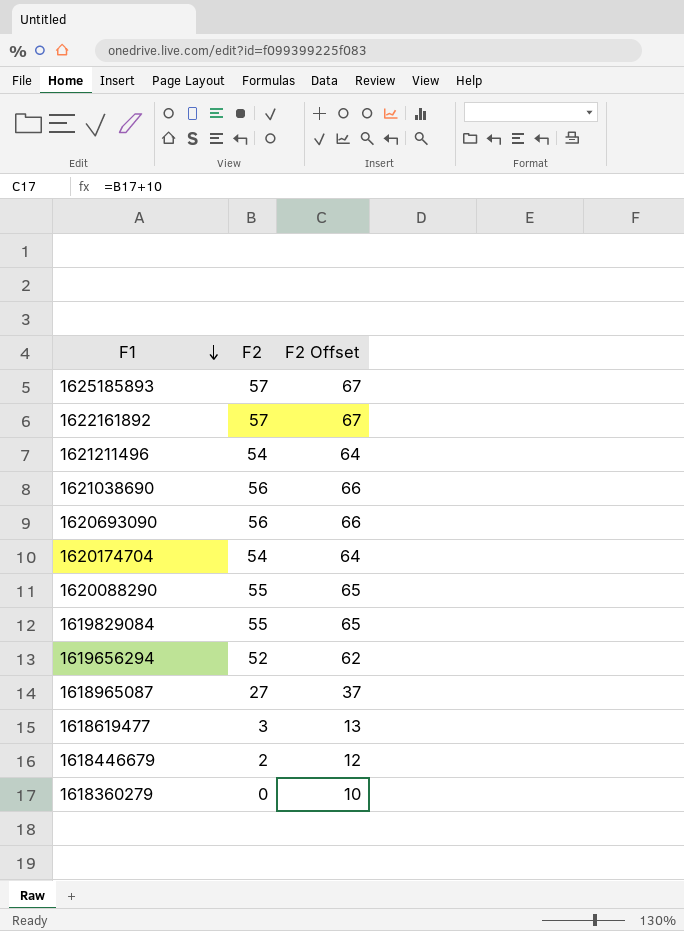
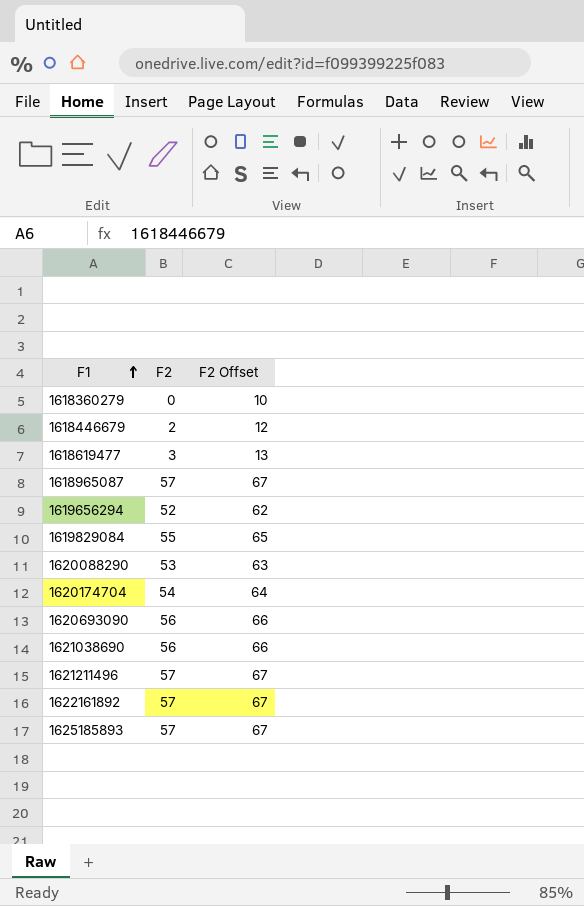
row order: F1 descending -> F1 ascending
1618965087 | F2: 27 -> 57
1618965087 | F2 Offset: 37 -> 67
1620088290 | F2: 55 -> 53
1620088290 | F2 Offset: 65 -> 63
1621211496 | F2: 54 -> 57
1621211496 | F2 Offset: 64 -> 67

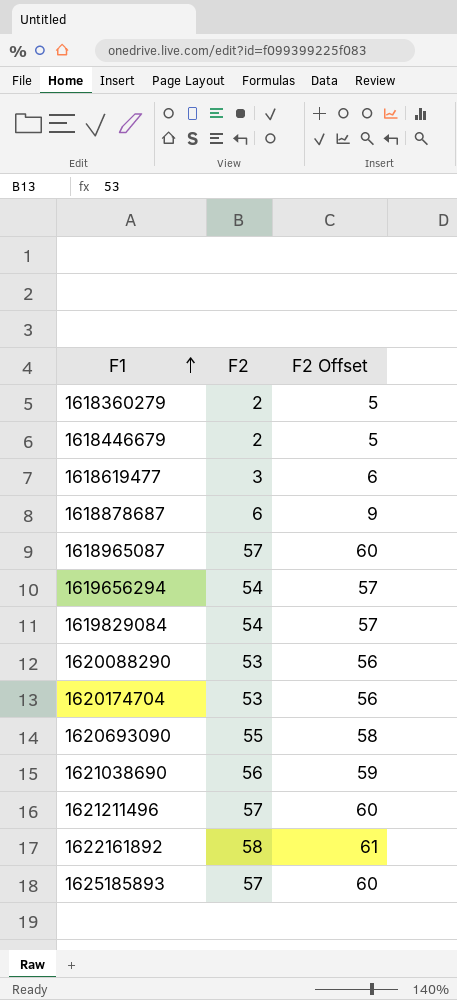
column F2 Offset | formula: [F2] + 10 -> [F2] + 3
1618360279 | F2: 0 -> 2
row 1618878687: none -> 6 | 9
1619656294 | F2: 52 -> 54
1619829084 | F2: 55 -> 54
1620174704 | F2: 54 -> 53
1620693090 | F2: 56 -> 55
1622161892 | F2: 57 -> 58

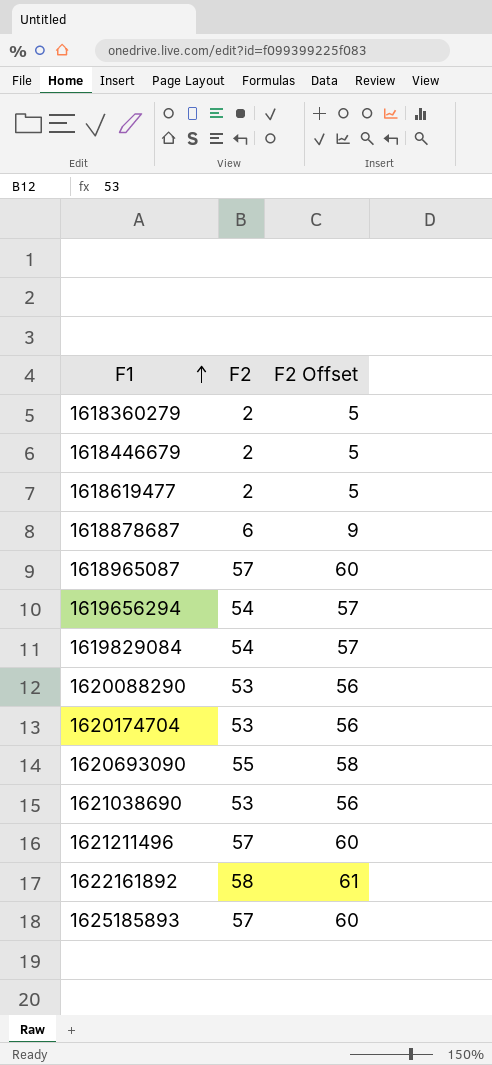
1618619477 | F2: 3 -> 2
1618619477 | F2 Offset: 6 -> 5
1621038690 | F2: 56 -> 53
1621038690 | F2 Offset: 59 -> 56

